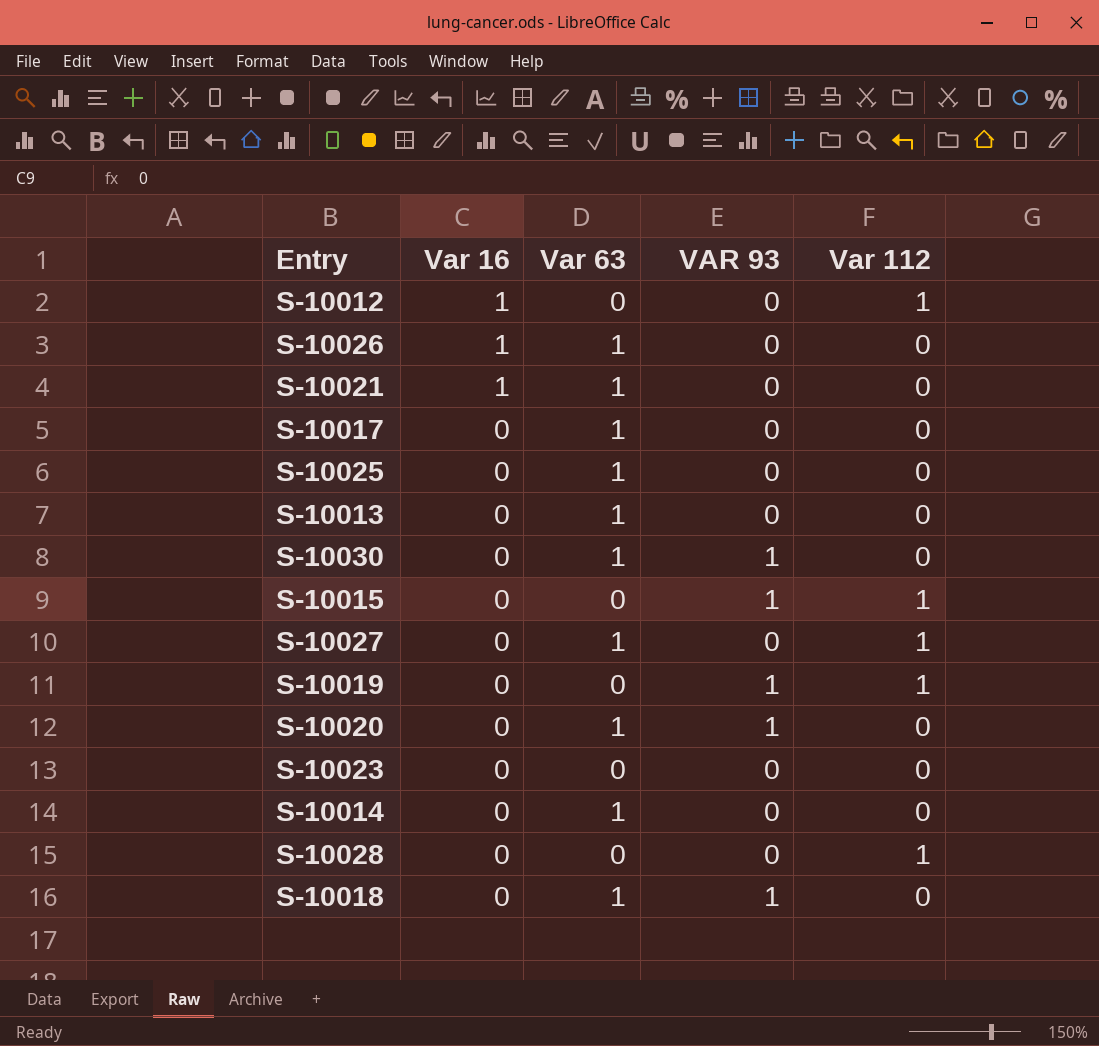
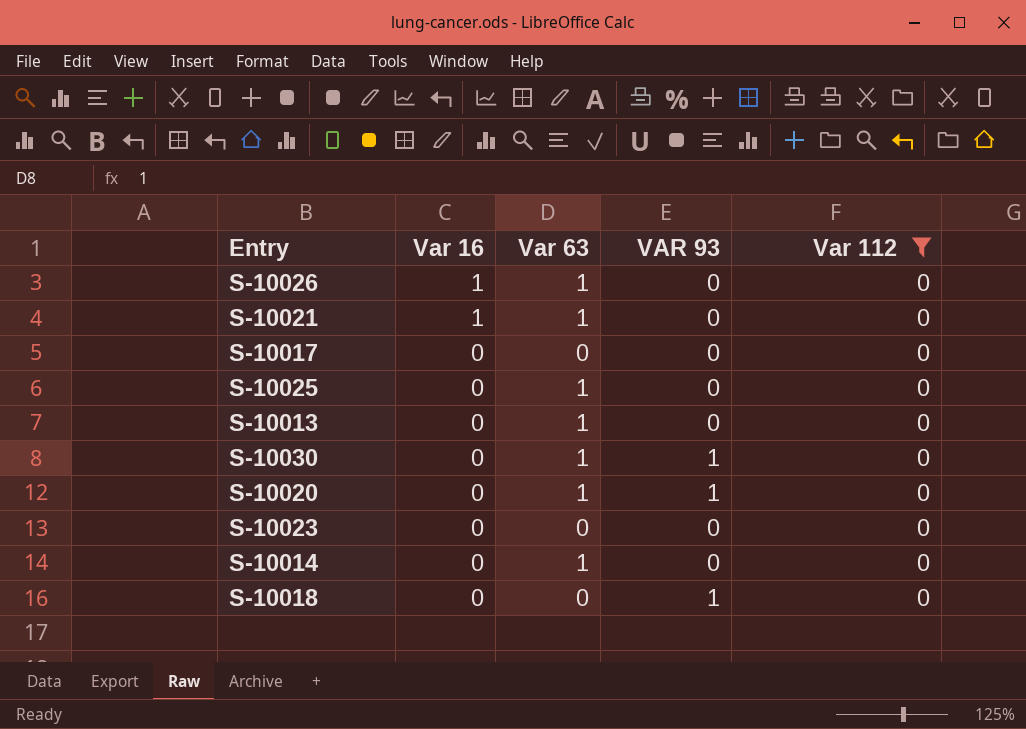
filter: none -> Var 112 = 0
S-10017 | Var 63: 1 -> 0
S-10018 | Var 63: 1 -> 0

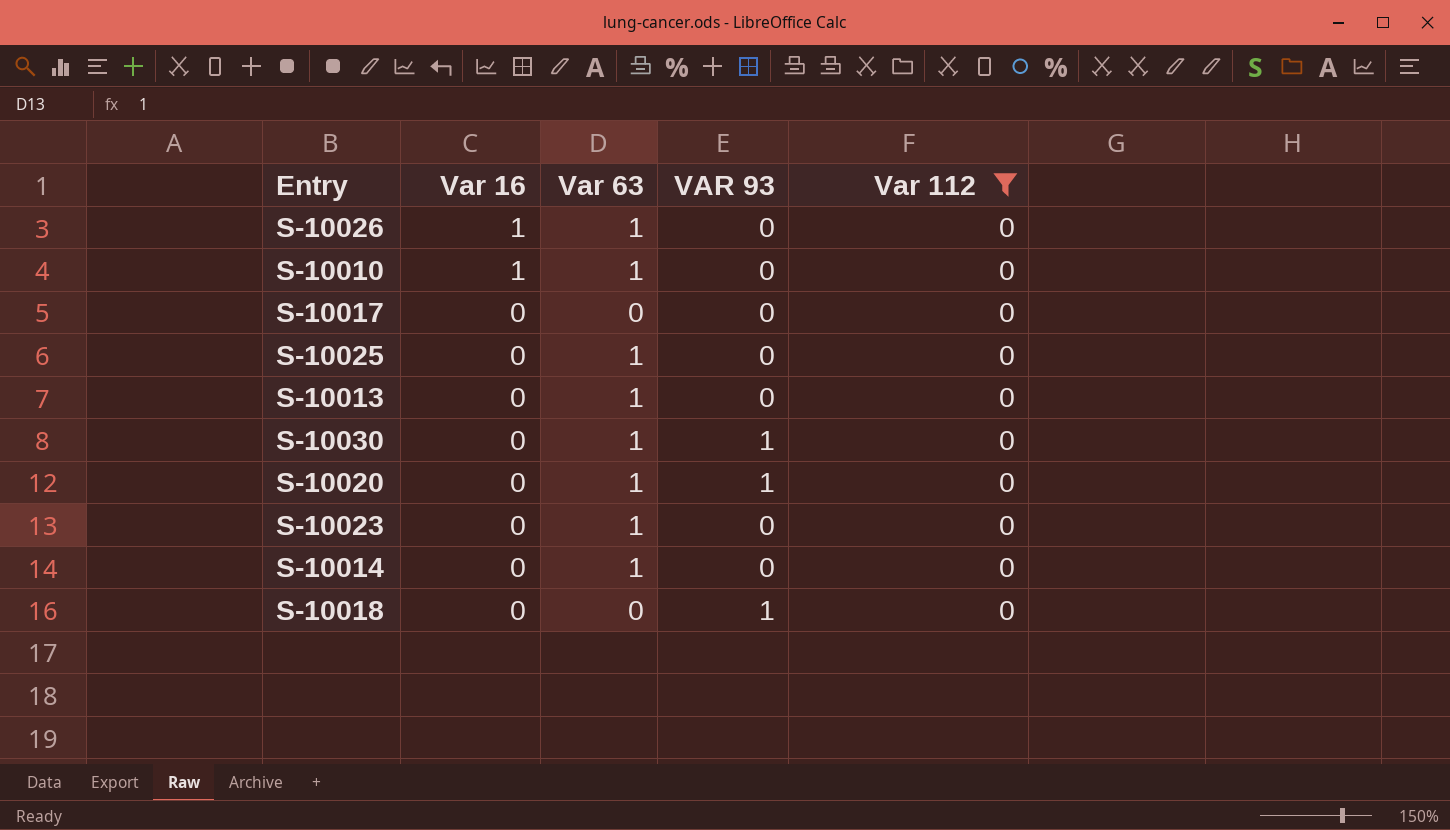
row S-10021: 1 | 1 | 0 | 0 -> none
row S-10010: none -> 1 | 1 | 0 | 0
S-10023 | Var 63: 0 -> 1

